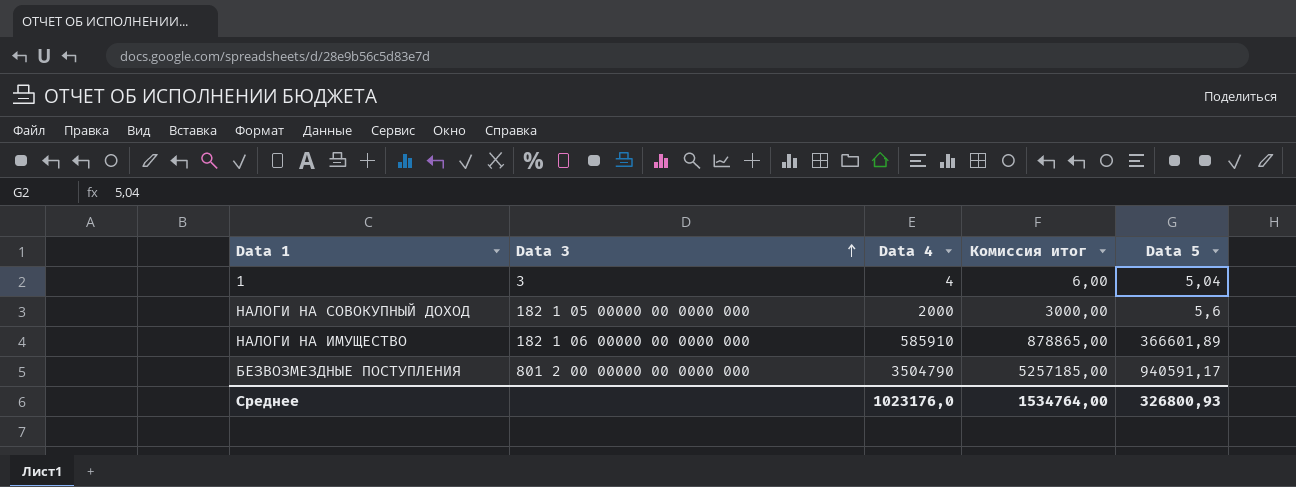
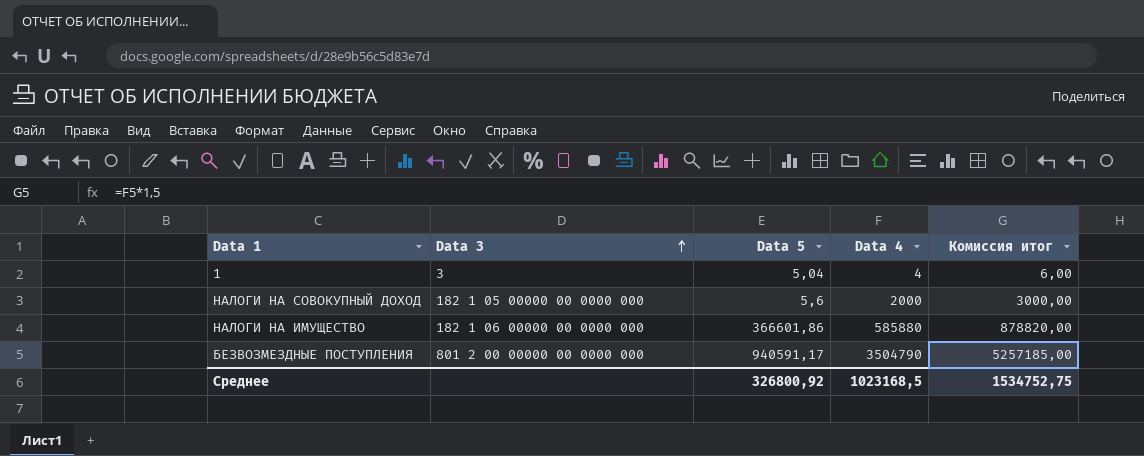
column Data 5 | position: 5 -> 3
НАЛОГИ НА ИМУЩЕСТВО | Data 5: 366601,89 -> 366601,86
НАЛОГИ НА ИМУЩЕСТВО | Data 4: 585910 -> 585880
НАЛОГИ НА ИМУЩЕСТВО | Комиссия итог: 878865,00 -> 878820,00
Среднее | Data 5: 326800,93 -> 326800,92
Среднее | Data 4: 1023176,0 -> 1023168,5
Среднее | Комиссия итог: 1534764,00 -> 1534752,75

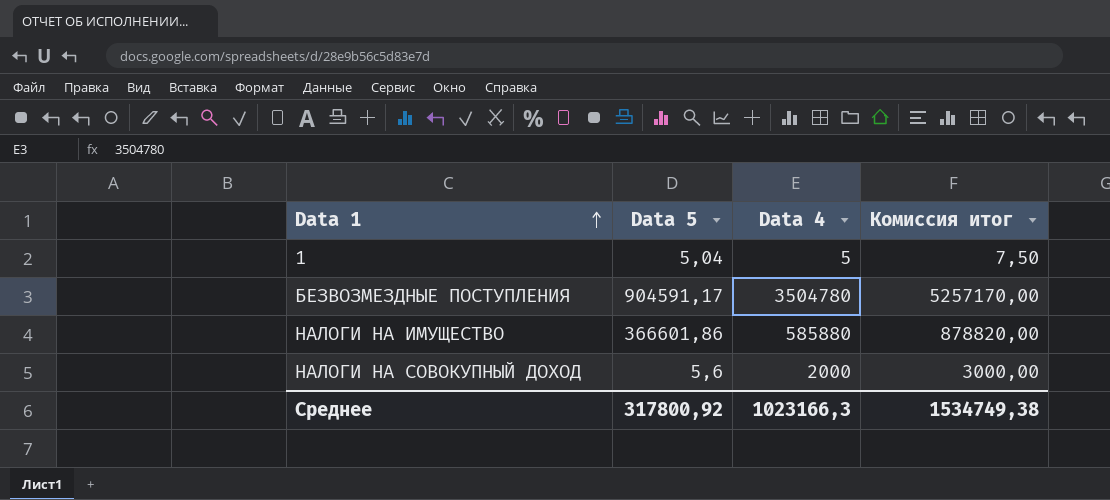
row order: Data 3 ascending -> Data 1 ascending
column Data 3 | position: 2 -> none
1 | Data 4: 4 -> 5
1 | Комиссия итог: 6,00 -> 7,50
БЕЗВОЗМЕЗДНЫЕ ПОСТУПЛЕНИЯ | Data 5: 940591,17 -> 904591,17
БЕЗВОЗМЕЗДНЫЕ ПОСТУПЛЕНИЯ | Data 4: 3504790 -> 3504780
БЕЗВОЗМЕЗДНЫЕ ПОСТУПЛЕНИЯ | Комиссия итог: 5257185,00 -> 5257170,00
Среднее | Data 5: 326800,92 -> 317800,92
Среднее | Data 4: 1023168,5 -> 1023166,3
Среднее | Комиссия итог: 1534752,75 -> 1534749,38

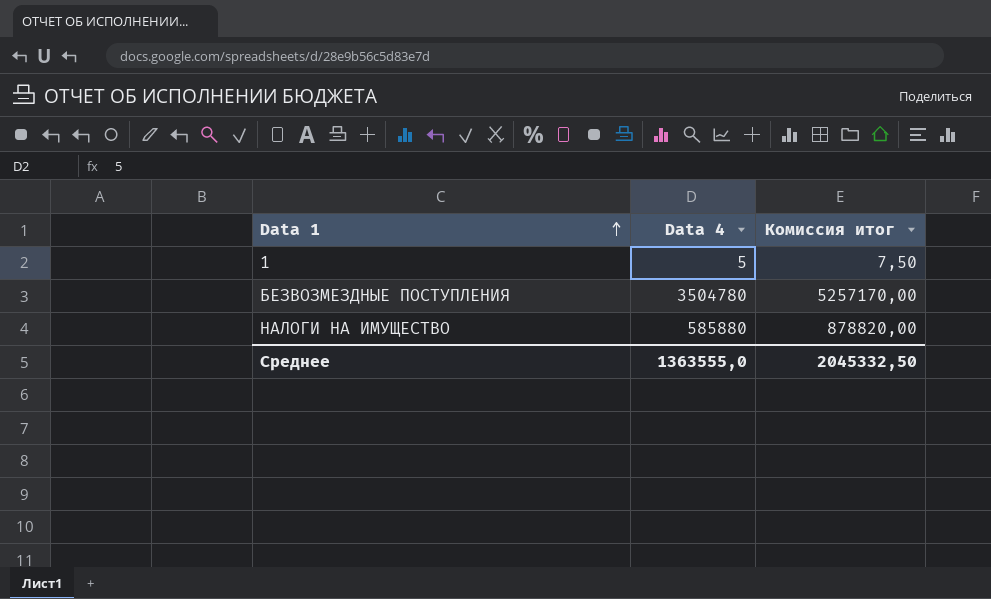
column Data 5 | position: 2 -> none
row НАЛОГИ НА СОВОКУПНЫЙ ДОХОД: 5,6 | 2000 | 3000,00 -> none
Среднее | Data 4: 1023166,3 -> 1363555,0
Среднее | Комиссия итог: 1534749,38 -> 2045332,50

